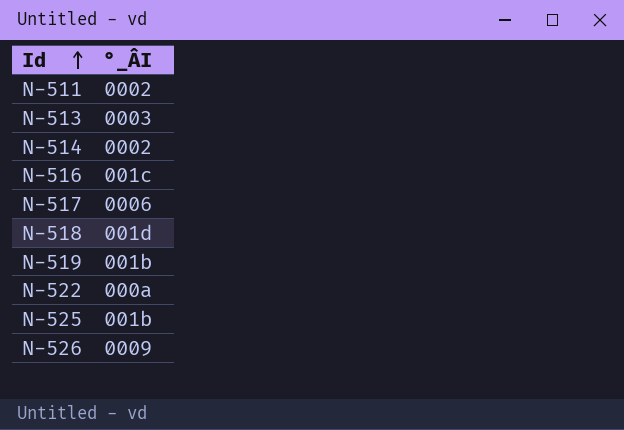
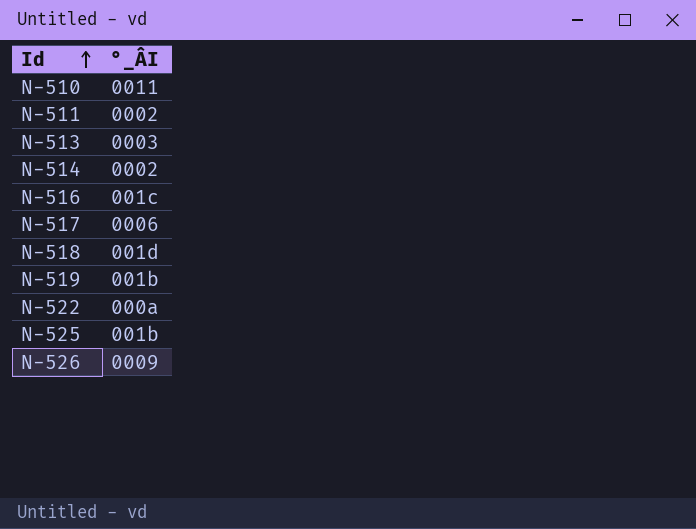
row N-510: none -> 0011

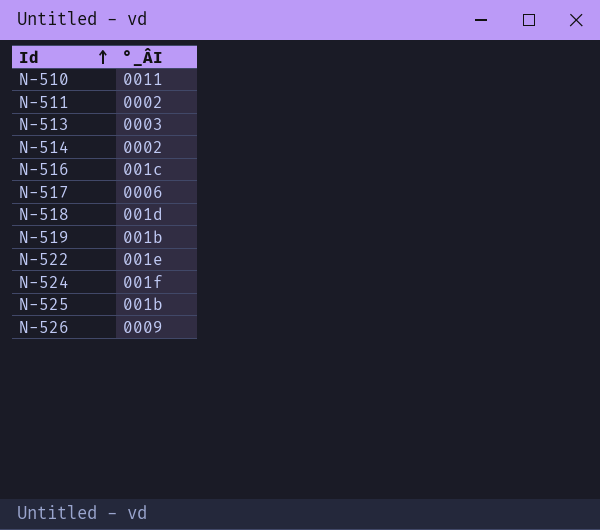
N-522 | °_ÂI: 000a -> 001e
row N-524: none -> 001f

